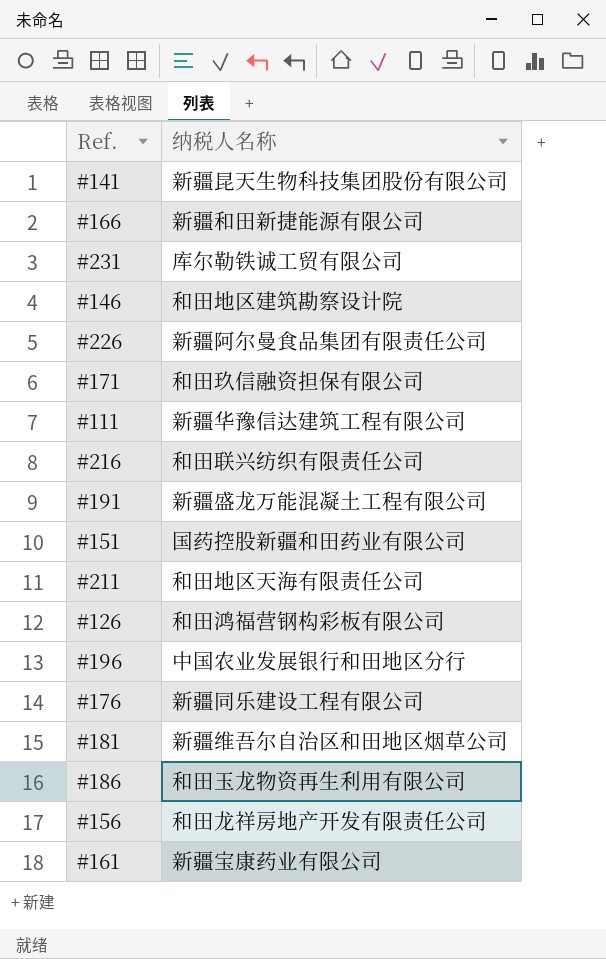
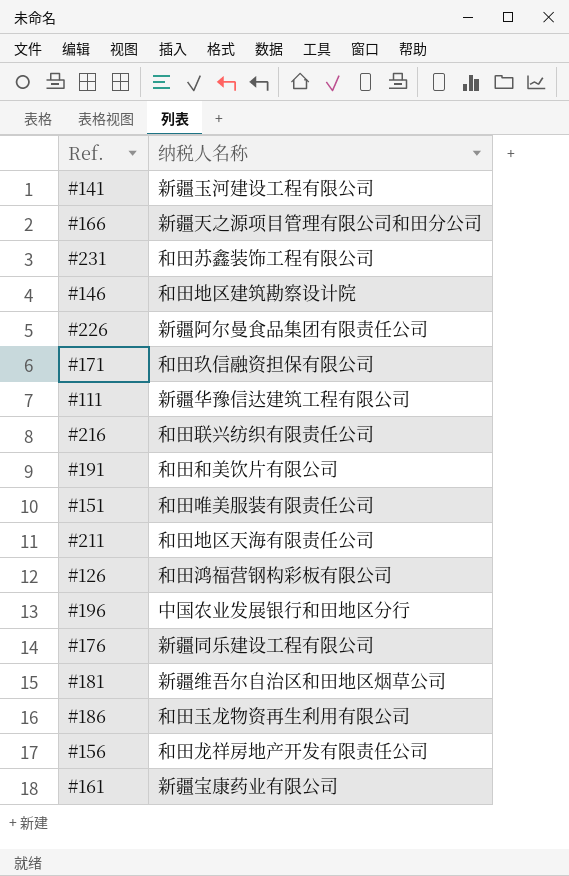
#141 | 纳税人名称: 新疆昆天生物科技集团股份有限公司 -> 新疆玉河建设工程有限公司
#166 | 纳税人名称: 新疆和田新捷能源有限公司 -> 新疆天之源项目管理有限公司和田分公司
#231 | 纳税人名称: 库尔勒铁诚工贸有限公司 -> 和田苏鑫装饰工程有限公司
#191 | 纳税人名称: 新疆盛龙万能混凝土工程有限公司 -> 和田和美饮片有限公司
#151 | 纳税人名称: 国药控股新疆和田药业有限公司 -> 和田唯美服装有限责任公司

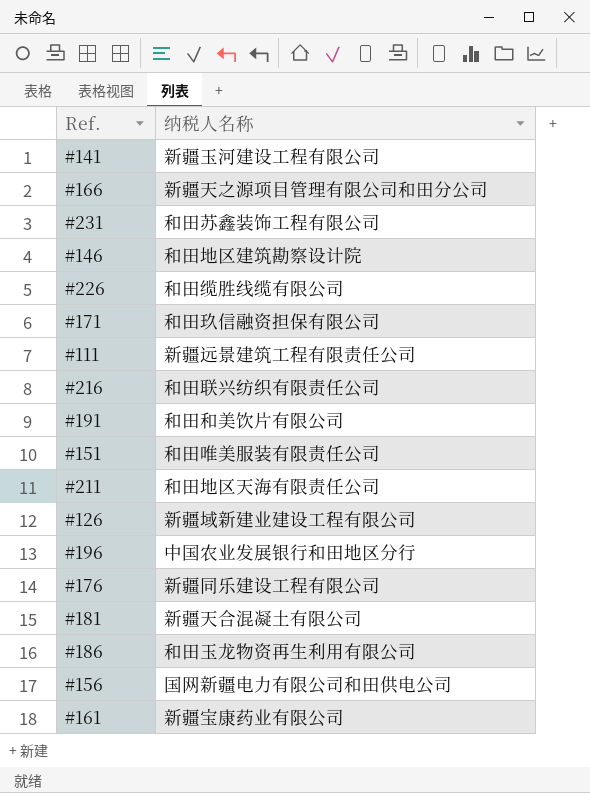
#226 | 纳税人名称: 新疆阿尔曼食品集团有限责任公司 -> 和田缆胜线缆有限公司
#111 | 纳税人名称: 新疆华豫信达建筑工程有限公司 -> 新疆远景建筑工程有限责任公司
#126 | 纳税人名称: 和田鸿福营钢构彩板有限公司 -> 新疆域新建业建设工程有限公司
#181 | 纳税人名称: 新疆维吾尔自治区和田地区烟草公司 -> 新疆天合混凝土有限公司
#156 | 纳税人名称: 和田龙祥房地产开发有限责任公司 -> 国网新疆电力有限公司和田供电公司

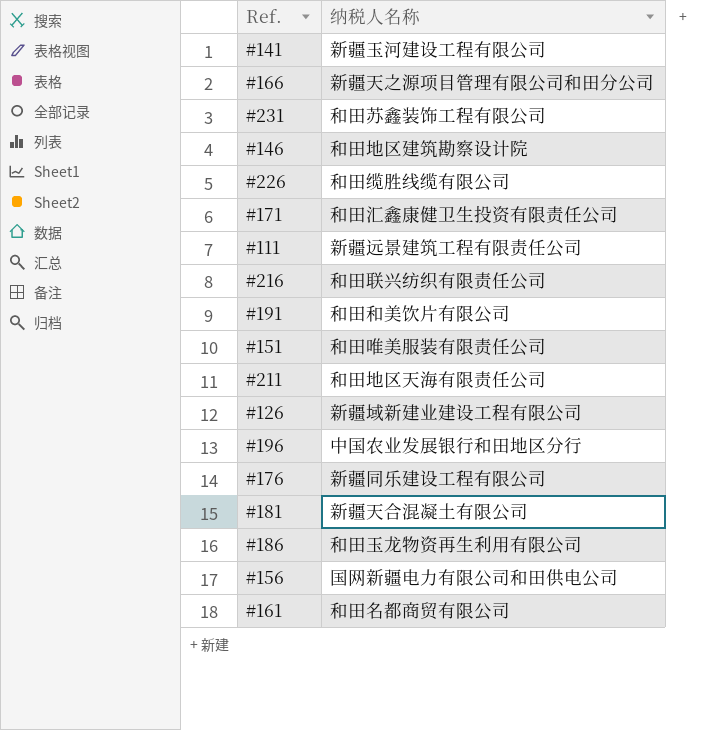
#171 | 纳税人名称: 和田玖信融资担保有限公司 -> 和田汇鑫康健卫生投资有限责任公司
#161 | 纳税人名称: 新疆宝康药业有限公司 -> 和田名都商贸有限公司

